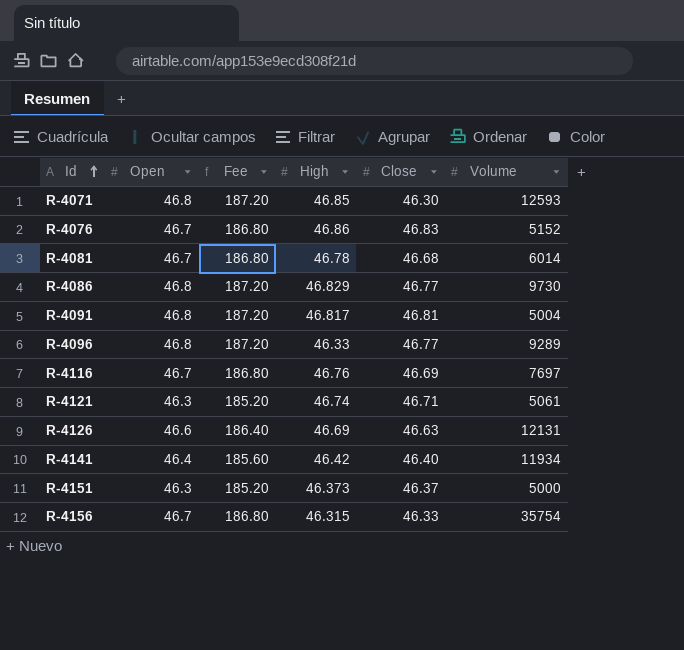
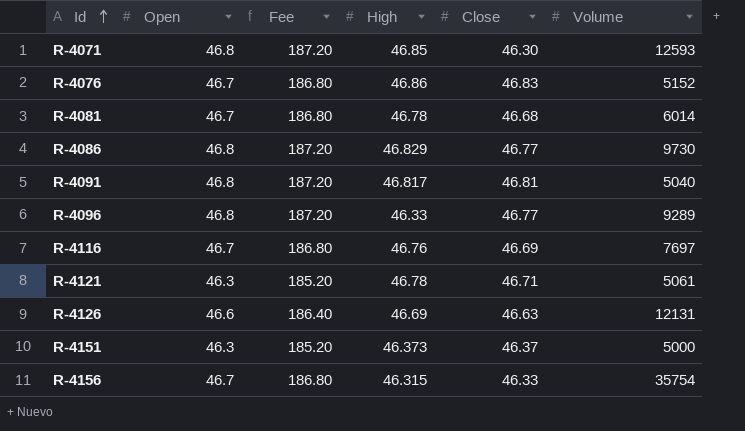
row R-4141: 46.4 | 185.60 | 46.42 | 46.40 | 11934 -> none
R-4091 | Volume: 5004 -> 5040
R-4121 | High: 46.74 -> 46.78

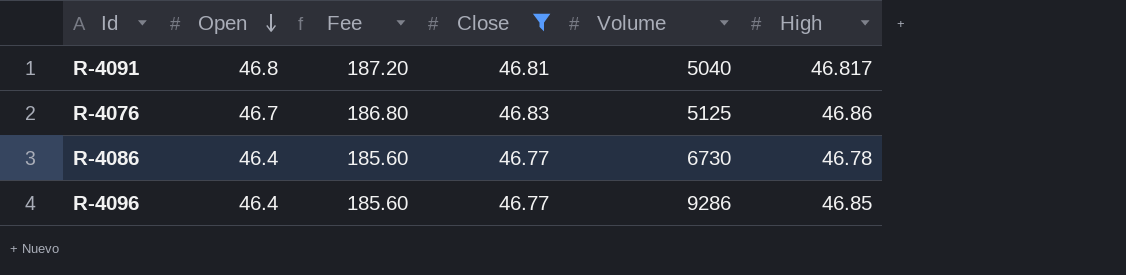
filter: none -> Close >= 46.77
row order: Id ascending -> Open descending
column High | position: 4 -> 6
R-4076 | Volume: 5152 -> 5125
R-4086 | Open: 46.8 -> 46.4
R-4086 | Fee: 187.20 -> 185.60
R-4086 | Volume: 9730 -> 6730
R-4086 | High: 46.829 -> 46.78
R-4096 | Open: 46.8 -> 46.4
R-4096 | Fee: 187.20 -> 185.60
R-4096 | Volume: 9289 -> 9286
R-4096 | High: 46.33 -> 46.85

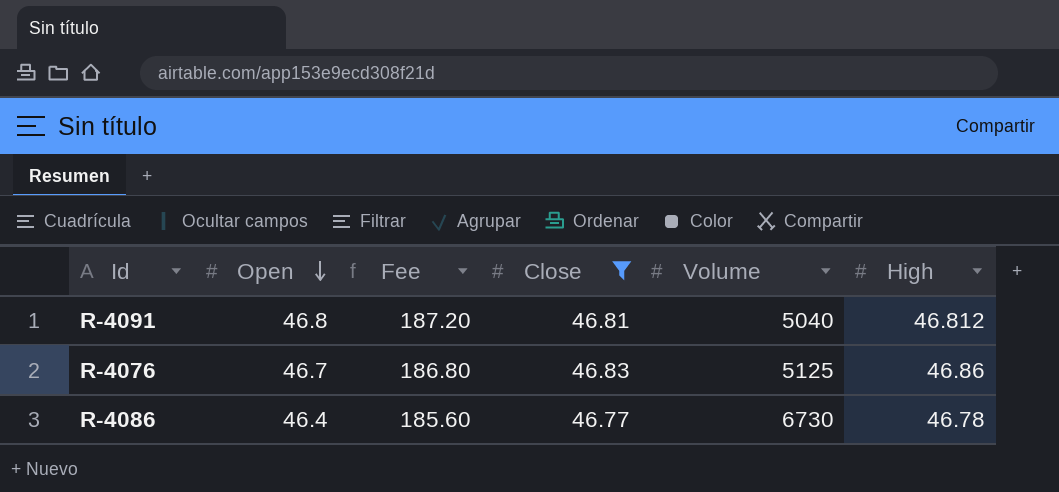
row R-4096: 46.4 | 185.60 | 46.77 | 9286 | 46.85 -> none
R-4091 | High: 46.817 -> 46.812

